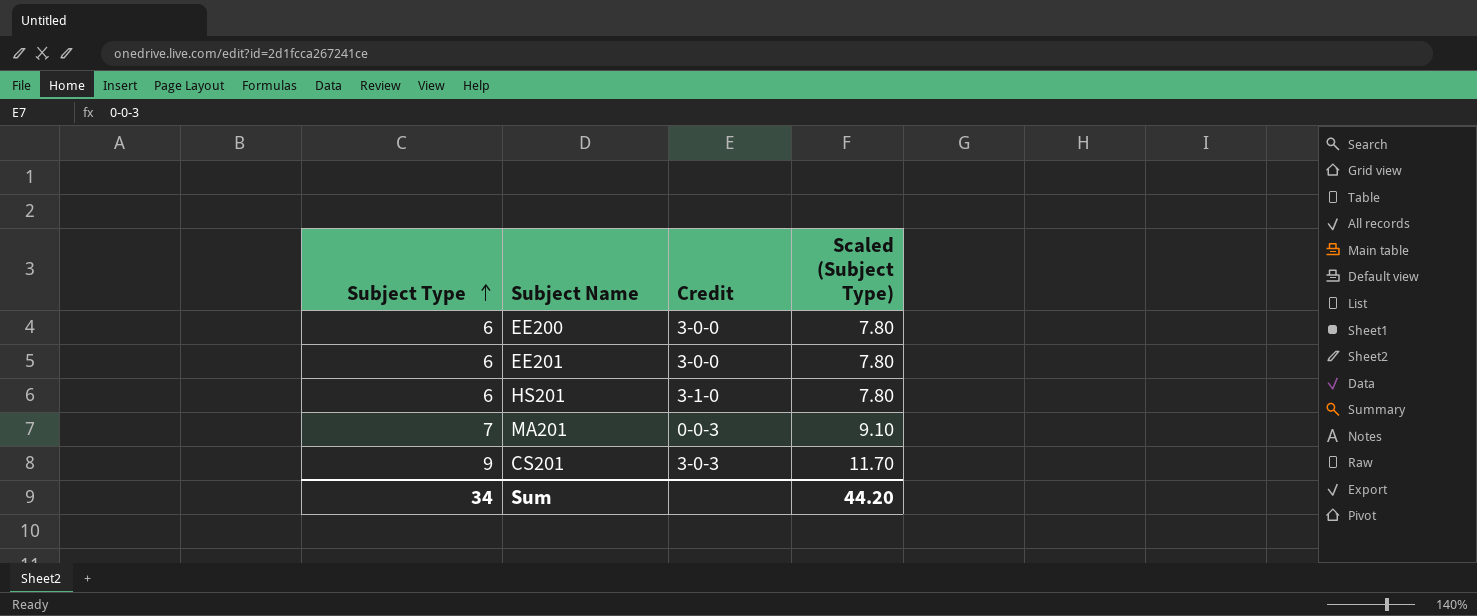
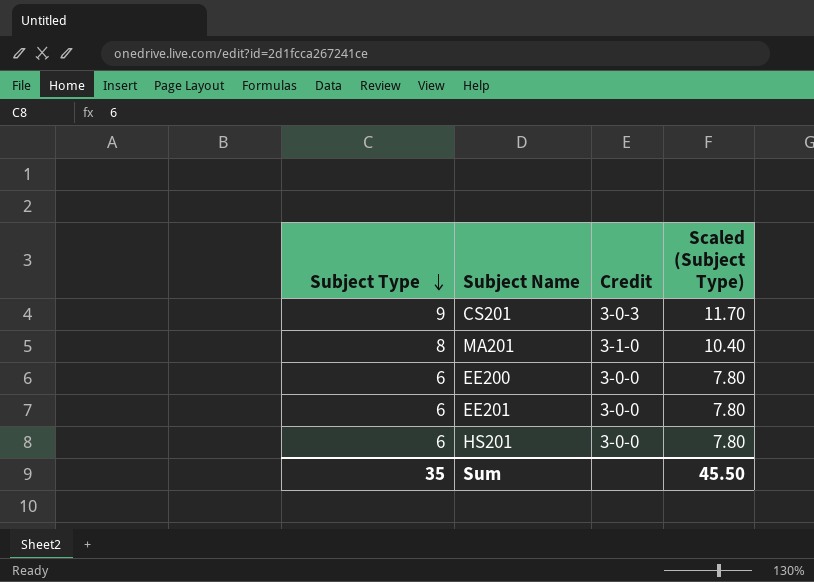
row order: Subject Type ascending -> Subject Type descending
MA201 | Subject Type: 7 -> 8
MA201 | Credit: 0-0-3 -> 3-1-0
MA201 | Scaled (Subject Type): 9.10 -> 10.40
HS201 | Credit: 3-1-0 -> 3-0-0
Sum | Subject Type: 34 -> 35
Sum | Scaled (Subject Type): 44.20 -> 45.50

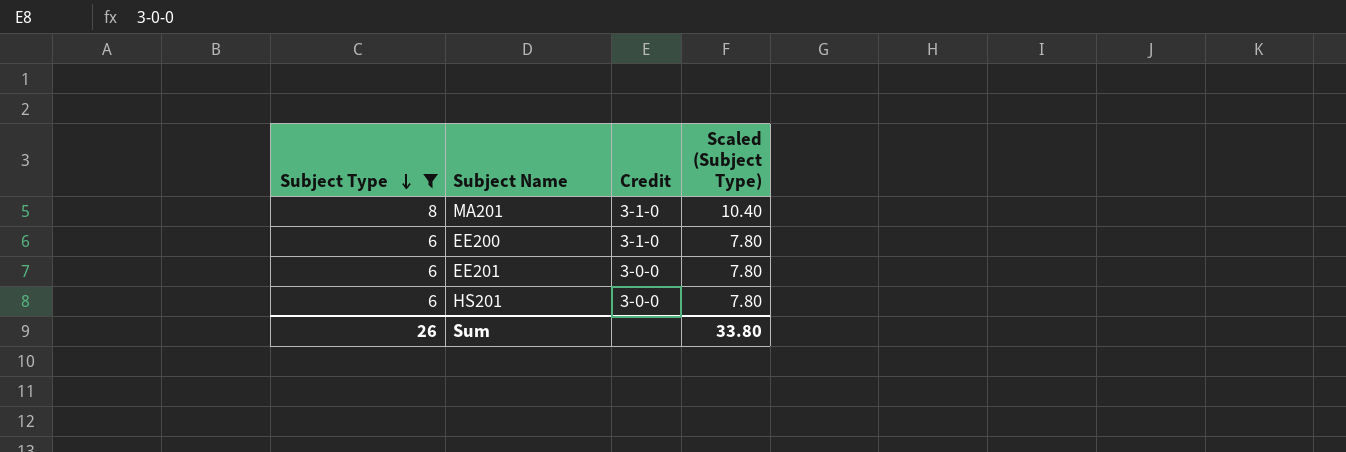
filter: none -> Subject Type != 9
EE200 | Credit: 3-0-0 -> 3-1-0
Sum | Subject Type: 35 -> 26
Sum | Scaled (Subject Type): 45.50 -> 33.80

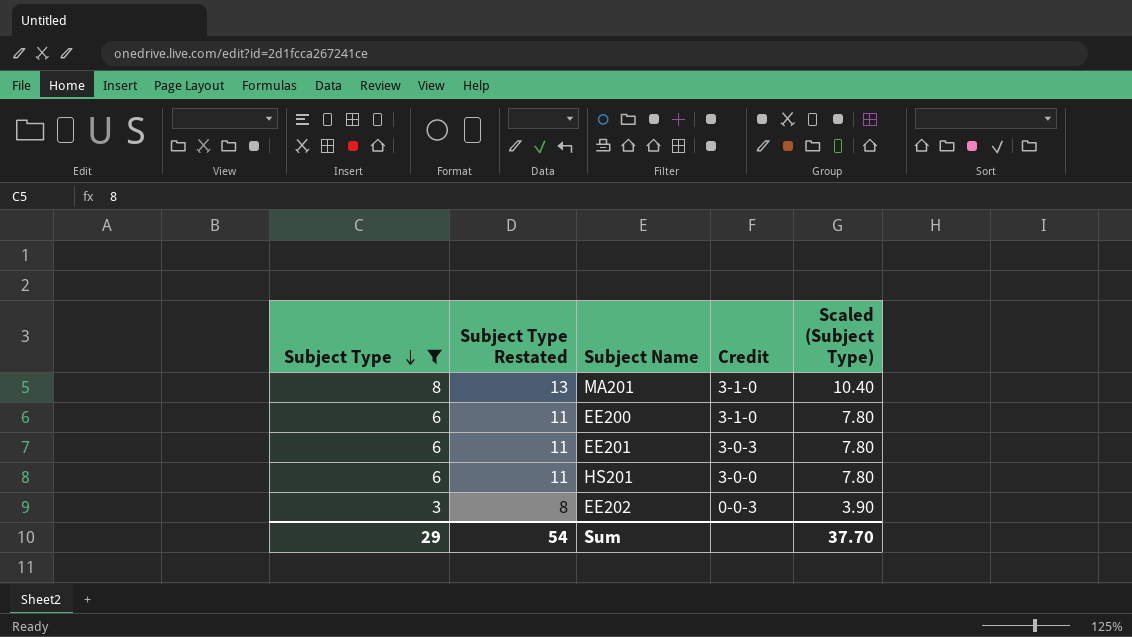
column Subject Type Restated | formula: none -> [Subject Type] + 5
EE201 | Credit: 3-0-0 -> 3-0-3
row EE202: none -> 3 | 8 | 0-0-3 | 3.90
Sum | Subject Type: 26 -> 29
Sum | Scaled (Subject Type): 33.80 -> 37.70

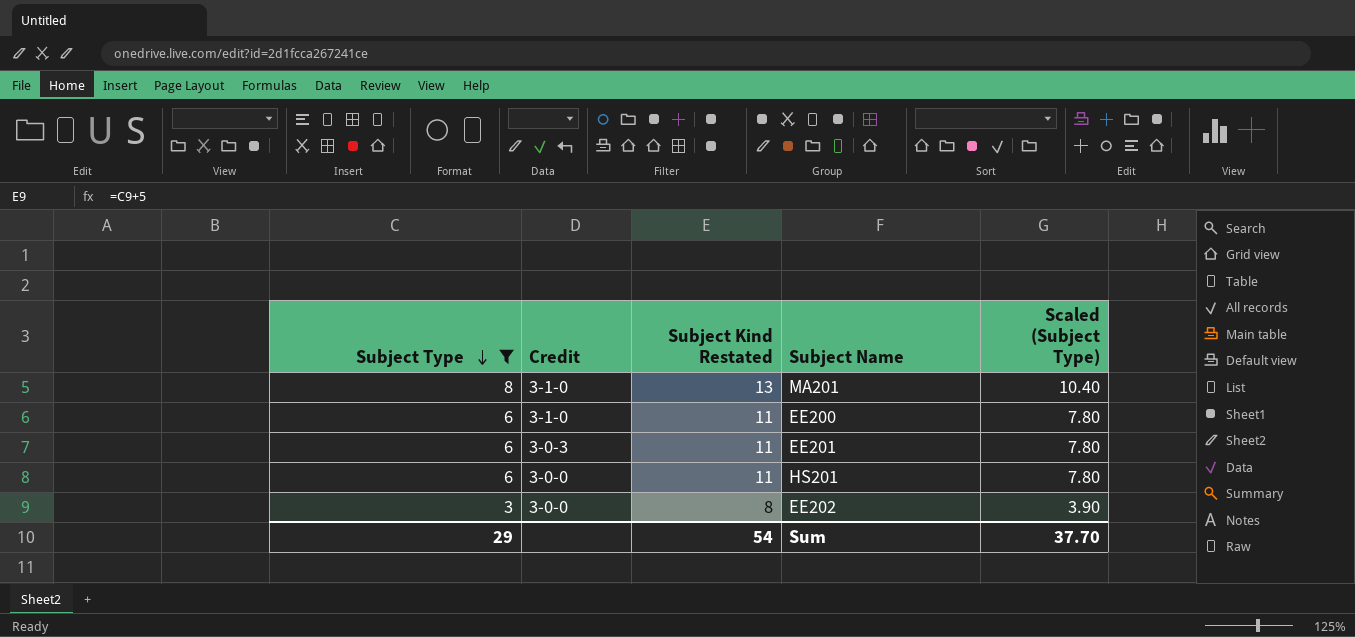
column Credit | position: 4 -> 2
column name: Subject Type Restated -> Subject Kind Restated
EE202 | Credit: 0-0-3 -> 3-0-0

